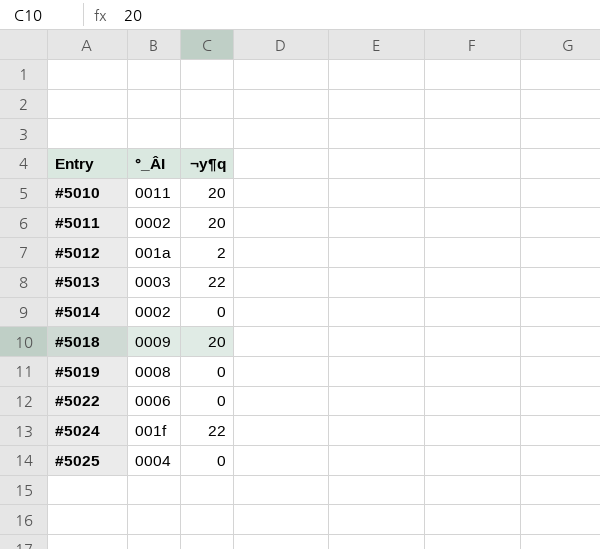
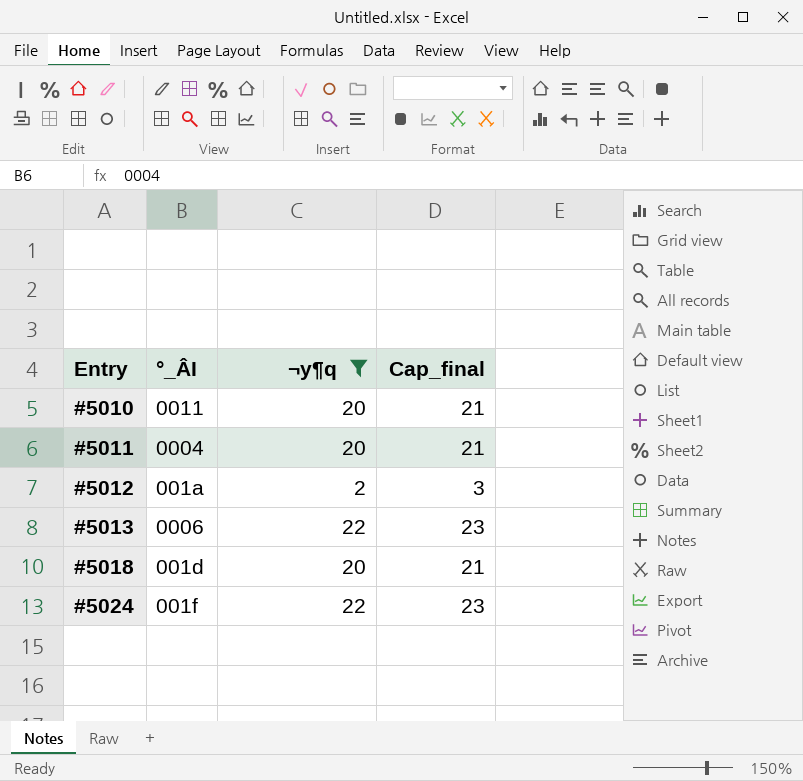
filter: none -> ¬y¶q != 0
column Cap_final | formula: none -> [¬y¶q] + 1
#5011 | °_ÂI: 0002 -> 0004
#5013 | °_ÂI: 0003 -> 0006
#5018 | °_ÂI: 0009 -> 001d

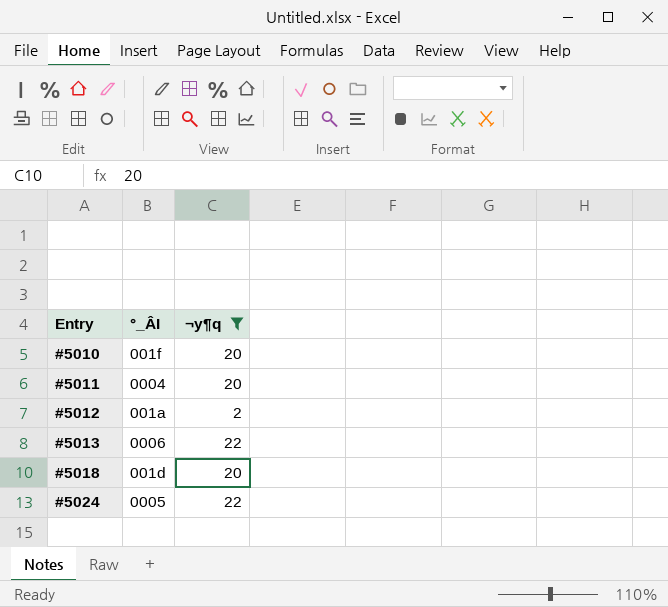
column Cap_final | formula: [¬y¶q] + 1 -> none
#5010 | °_ÂI: 0011 -> 001f
#5024 | °_ÂI: 001f -> 0005

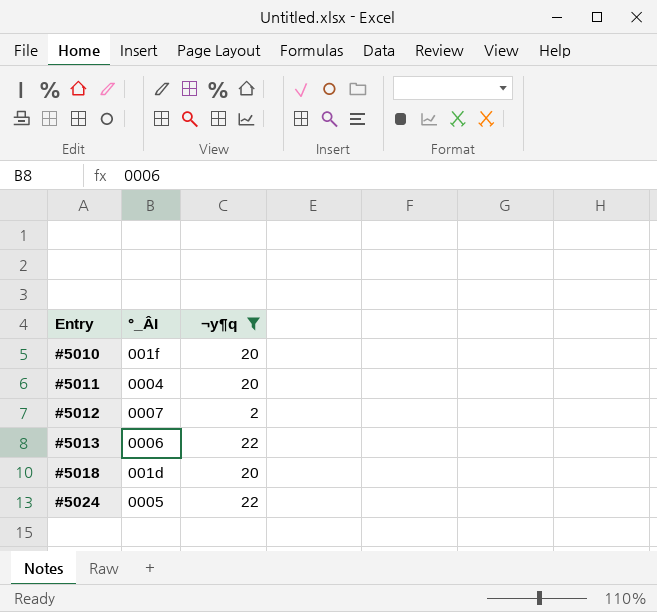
#5012 | °_ÂI: 001a -> 0007

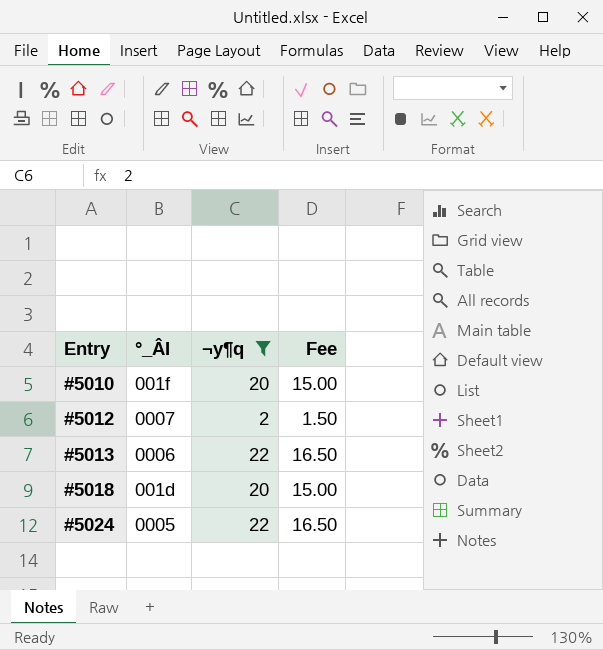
column Fee | formula: none -> [¬y¶q] * 0.75
row #5011: 0004 | 20 -> none

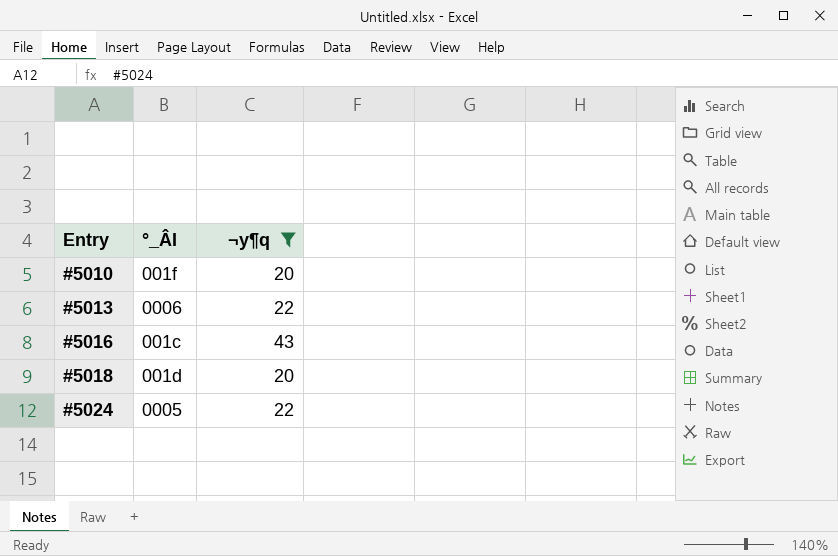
column Fee | formula: [¬y¶q] * 0.75 -> none
row #5012: 0007 | 2 | 1.50 -> none
row #5016: none -> 001c | 43

